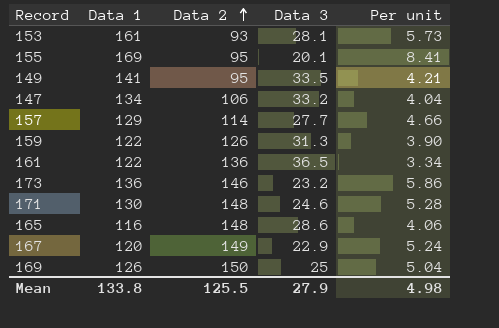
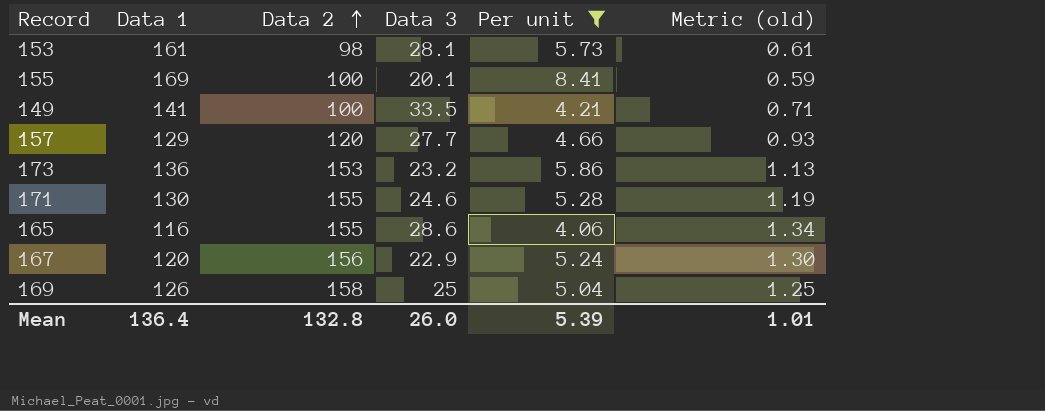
filter: none -> Per unit >= 4.06
column Metric (old) | formula: none -> [Data 2] / [Data 1]
153 | Data 2: 93 -> 98
155 | Data 2: 95 -> 100
149 | Data 2: 95 -> 100
157 | Data 2: 114 -> 120
173 | Data 2: 146 -> 153
171 | Data 2: 148 -> 155
165 | Data 2: 148 -> 155
167 | Data 2: 149 -> 156
169 | Data 2: 150 -> 158
Mean | Data 1: 133.8 -> 136.4
Mean | Data 2: 125.5 -> 132.8
Mean | Data 3: 27.9 -> 26.0
Mean | Per unit: 4.98 -> 5.39

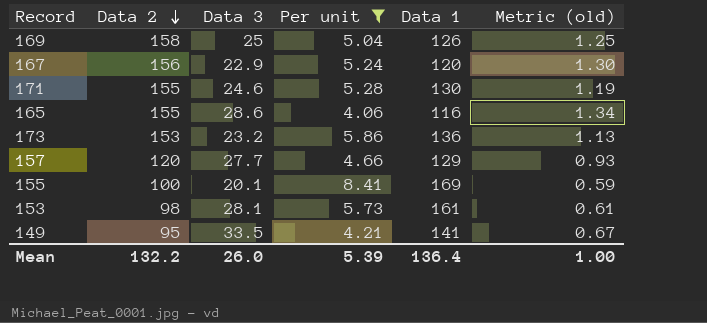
row order: Data 2 ascending -> Data 2 descending
column Data 1 | position: 2 -> 5
149 | Data 2: 100 -> 95
149 | Metric (old): 0.71 -> 0.67
Mean | Data 2: 132.8 -> 132.2
Mean | Metric (old): 1.01 -> 1.00

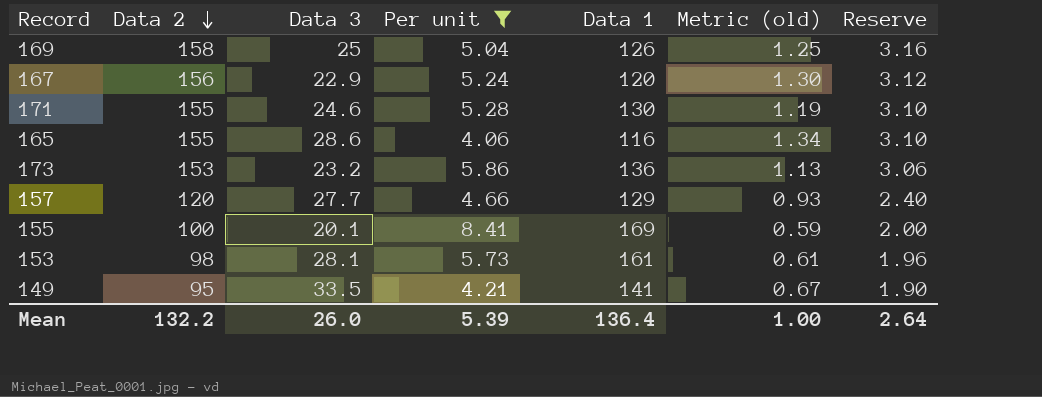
column Reserve | formula: none -> [Data 2] * 0.02

